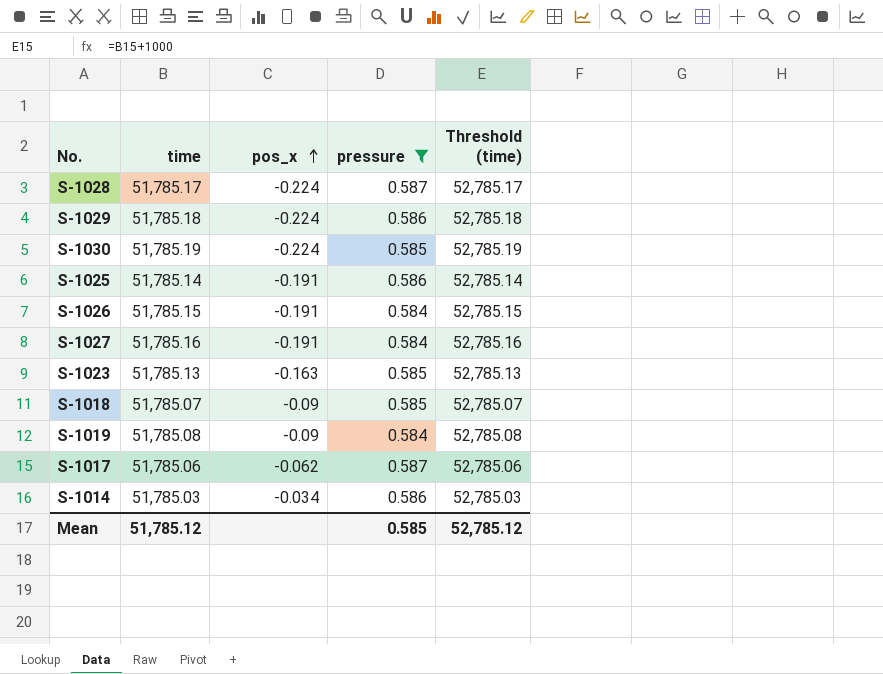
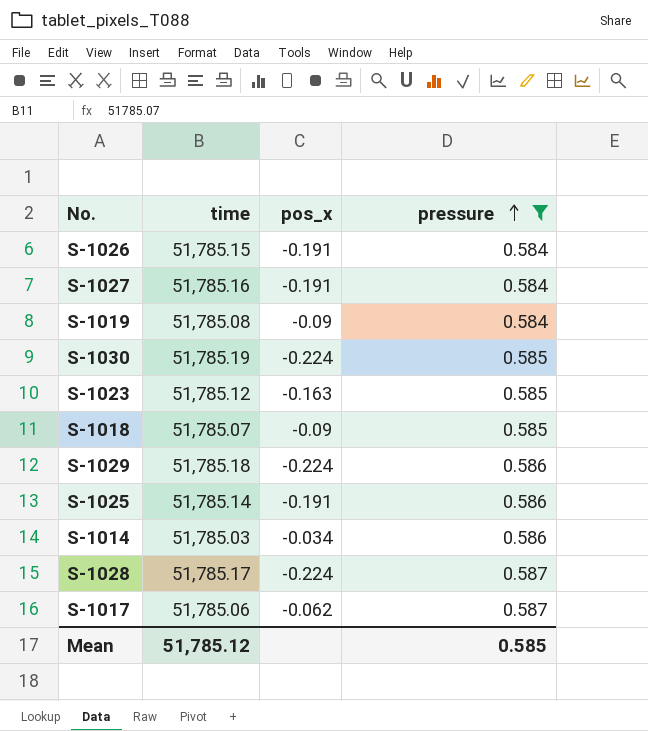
row order: pos_x ascending -> pressure ascending
column Threshold (time) | formula: [time] + 1000 -> none
S-1023 | time: 51,785.13 -> 51,785.12

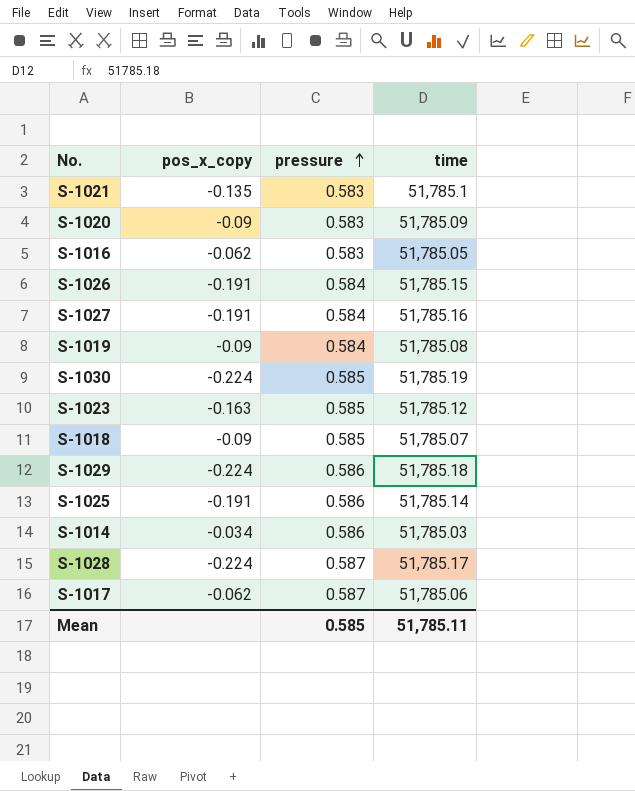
filter: pressure != 0.583 -> none
column name: pos_x -> pos_x_copy
column time | position: 2 -> 4
Mean | time: 51,785.12 -> 51,785.11

